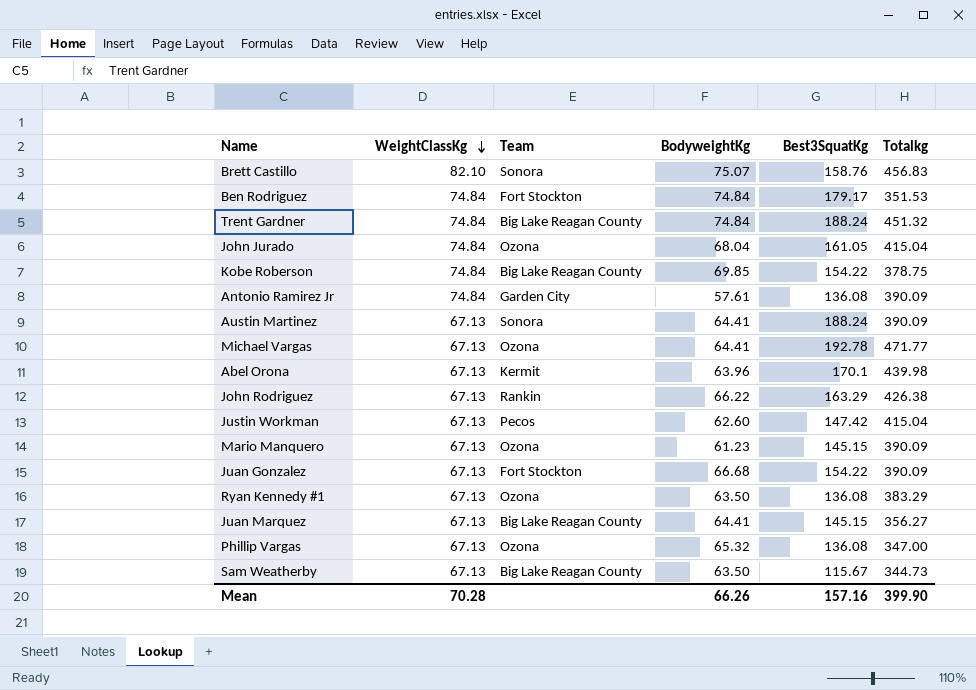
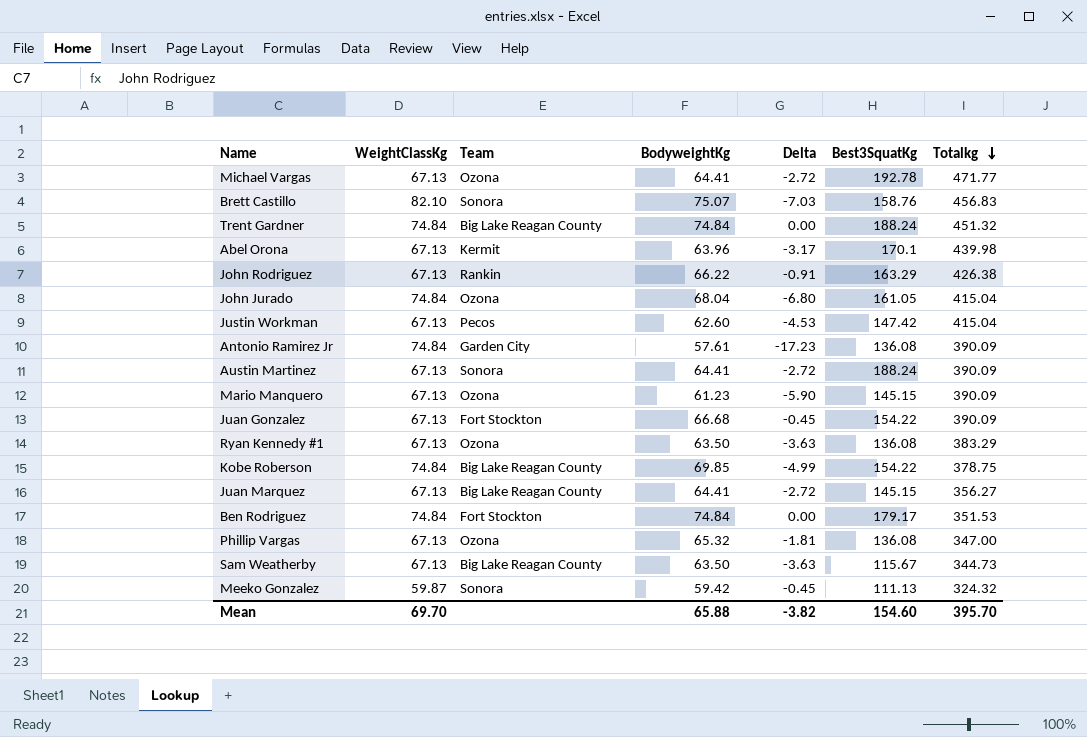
row order: WeightClassKg descending -> Totalkg descending
column Delta | formula: none -> [BodyweightKg] - [WeightClassKg]
row Meeko Gonzalez: none -> 59.87 | Sonora | 59.42 | -0.45 | 111.13 | 324.32
Mean | WeightClassKg: 70.28 -> 69.70
Mean | BodyweightKg: 66.26 -> 65.88
Mean | Best3SquatKg: 157.16 -> 154.60
Mean | Totalkg: 399.90 -> 395.70

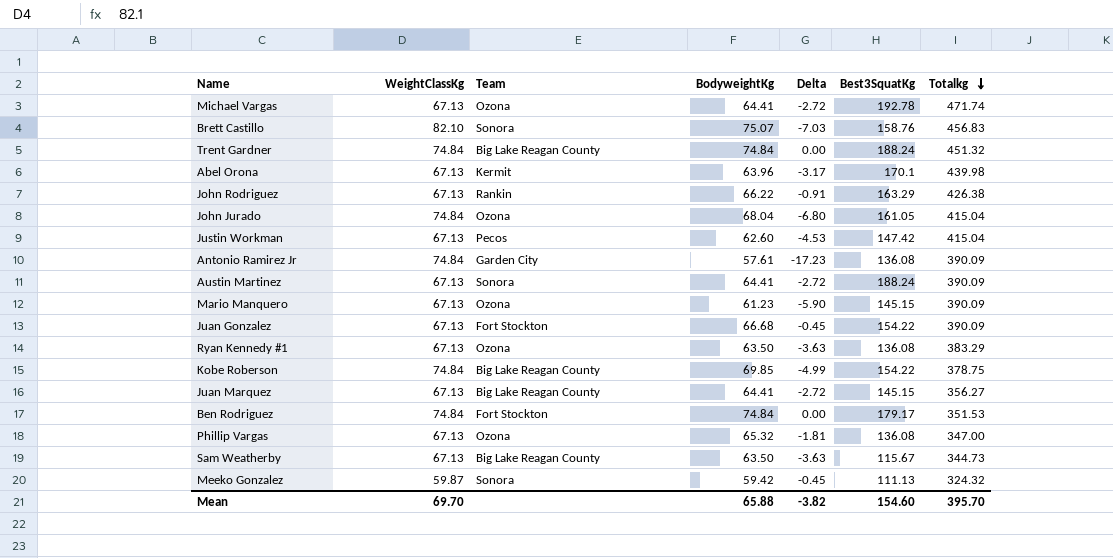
Michael Vargas | Totalkg: 471.77 -> 471.74

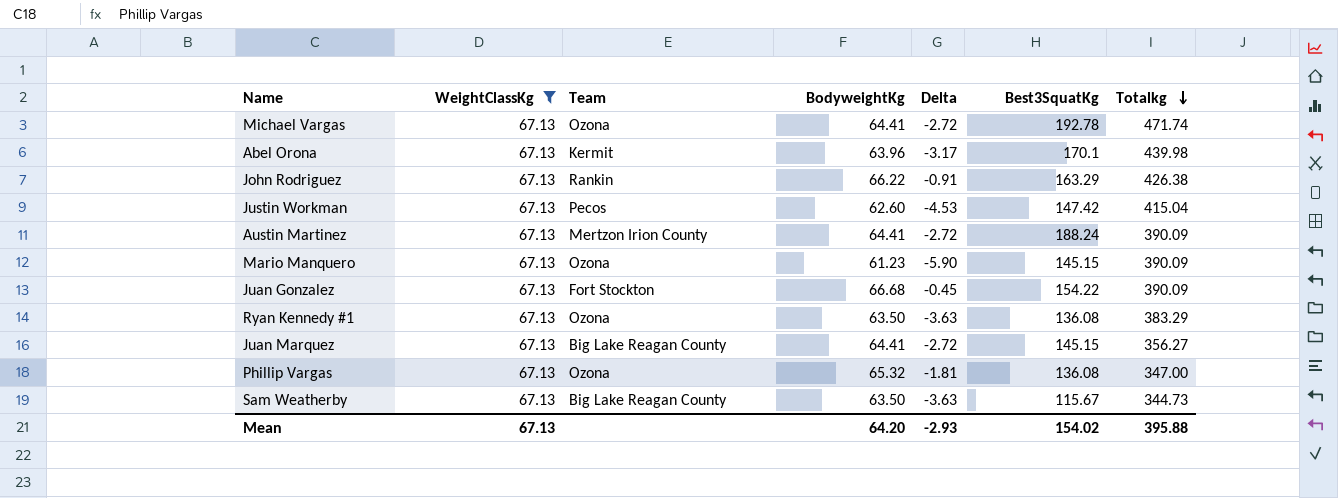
filter: none -> WeightClassKg = 67.13
Austin Martinez | Team: Sonora -> Mertzon Irion County
Mean | WeightClassKg: 69.70 -> 67.13
Mean | BodyweightKg: 65.88 -> 64.20
Mean | Delta: -3.82 -> -2.93
Mean | Best3SquatKg: 154.60 -> 154.02
Mean | Totalkg: 395.70 -> 395.88

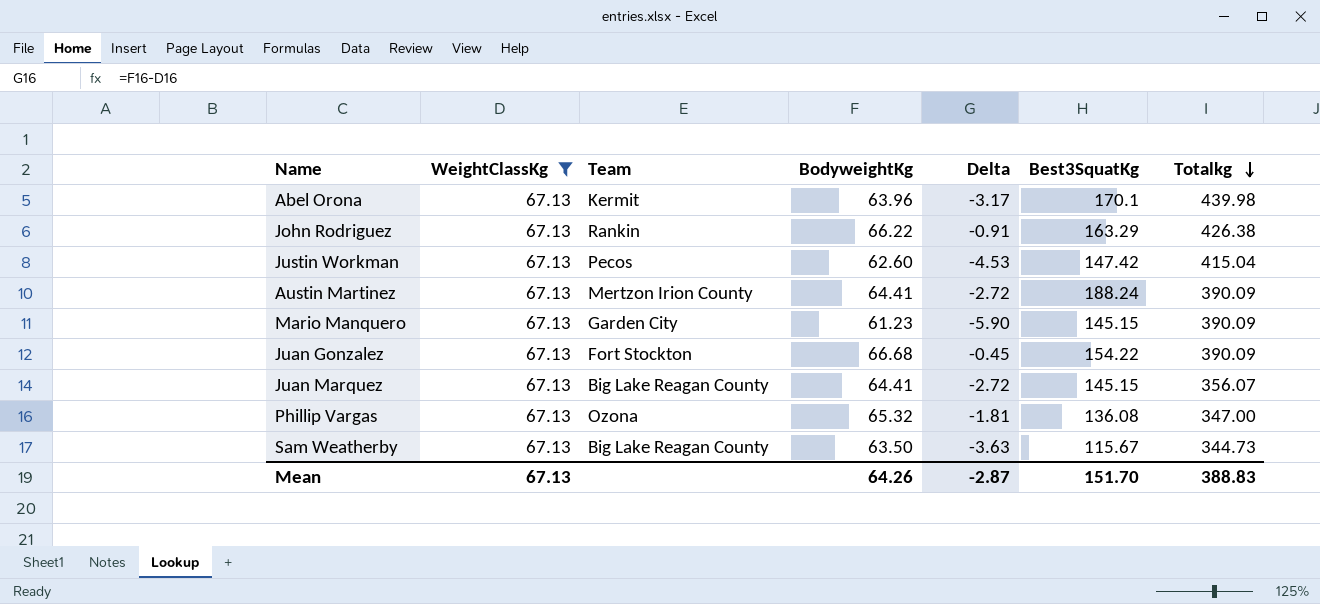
row Michael Vargas: 67.13 | Ozona | 64.41 | -2.72 | 192.78 | 471.74 -> none
row Ryan Kennedy #1: 67.13 | Ozona | 63.50 | -3.63 | 136.08 | 383.29 -> none
Mario Manquero | Team: Ozona -> Garden City
Juan Marquez | Totalkg: 356.27 -> 356.07
Mean | BodyweightKg: 64.20 -> 64.26
Mean | Delta: -2.93 -> -2.87
Mean | Best3SquatKg: 154.02 -> 151.70
Mean | Totalkg: 395.88 -> 388.83

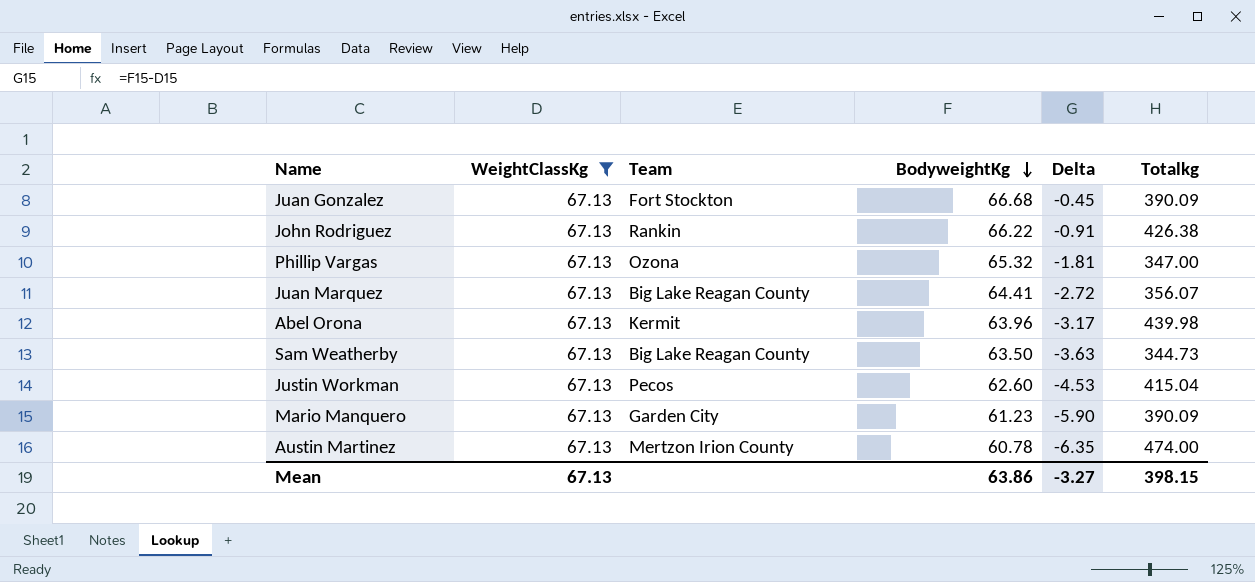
row order: Totalkg descending -> BodyweightKg descending
column Best3SquatKg | position: 6 -> none
Austin Martinez | BodyweightKg: 64.41 -> 60.78
Austin Martinez | Delta: -2.72 -> -6.35
Austin Martinez | Totalkg: 390.09 -> 474.00
Mean | BodyweightKg: 64.26 -> 63.86
Mean | Delta: -2.87 -> -3.27
Mean | Totalkg: 388.83 -> 398.15

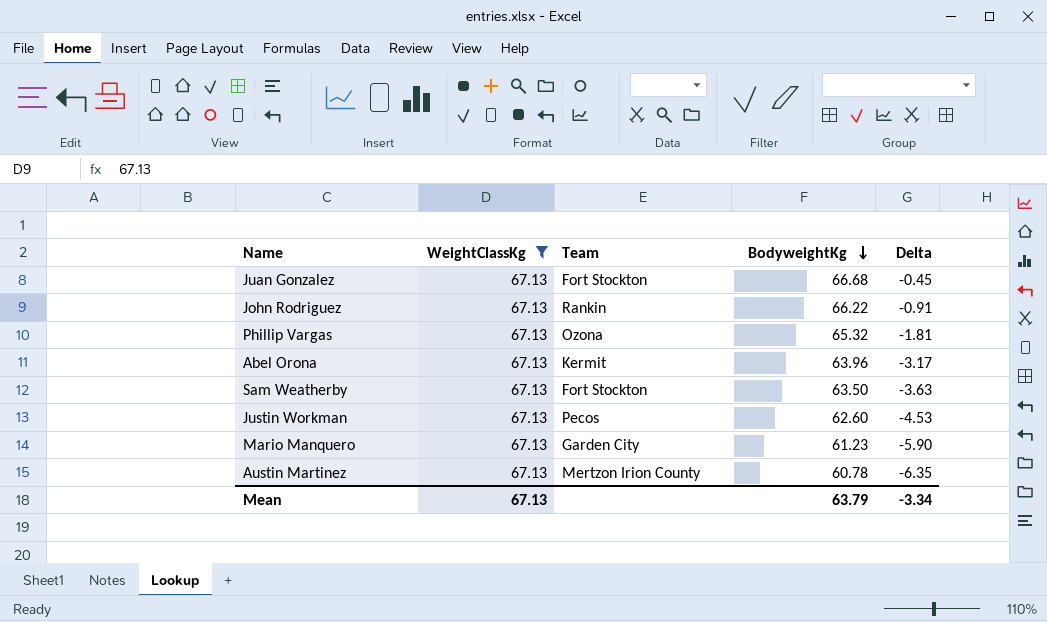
column Totalkg | position: 6 -> none
row Juan Marquez: 67.13 | Big Lake Reagan County | 64.41 | -2.72 | 356.07 -> none
Sam Weatherby | Team: Big Lake Reagan County -> Fort Stockton
Mean | BodyweightKg: 63.86 -> 63.79
Mean | Delta: -3.27 -> -3.34

